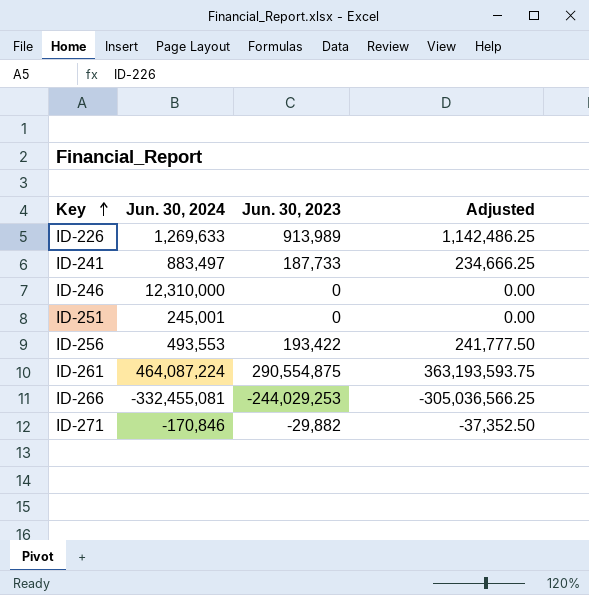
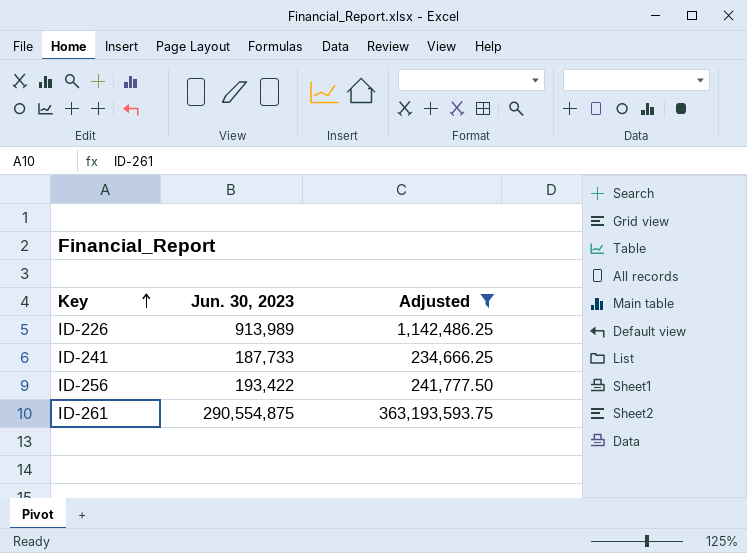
filter: none -> Adjusted >= 234,666.25
column Jun. 30, 2024 | position: 2 -> none

